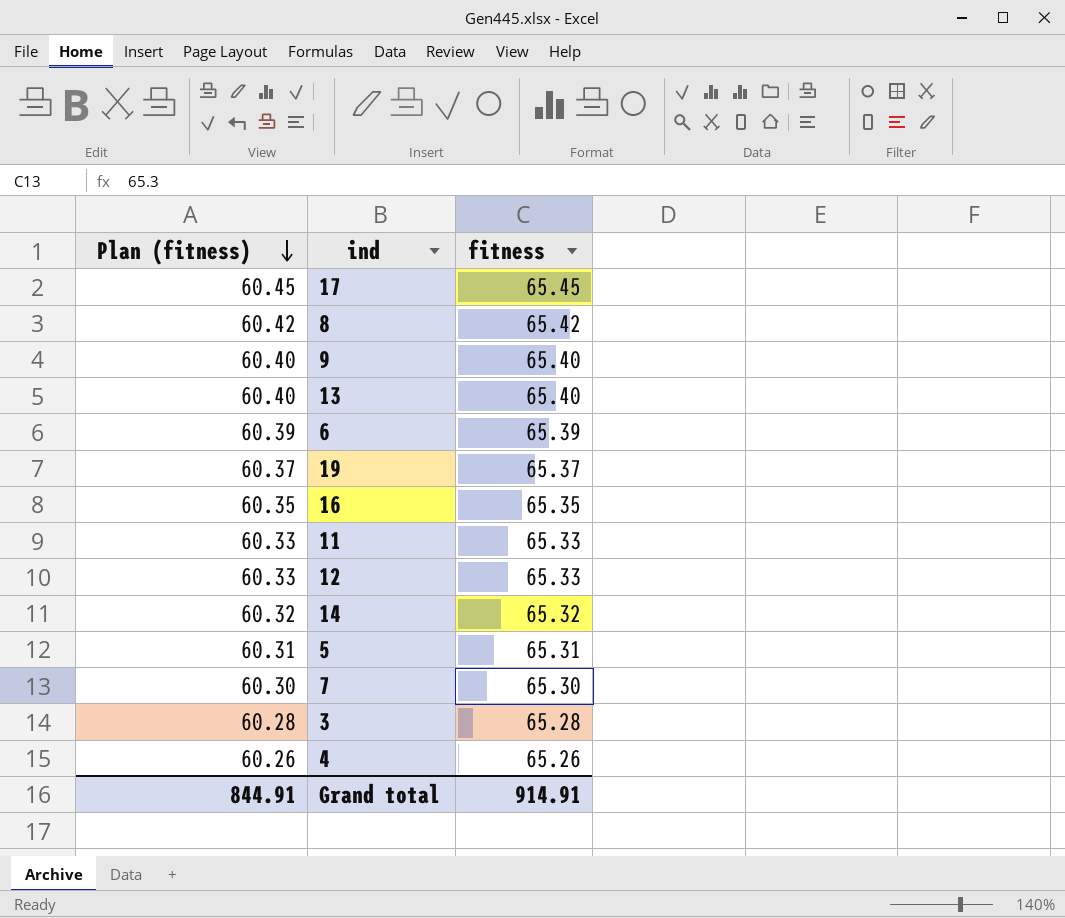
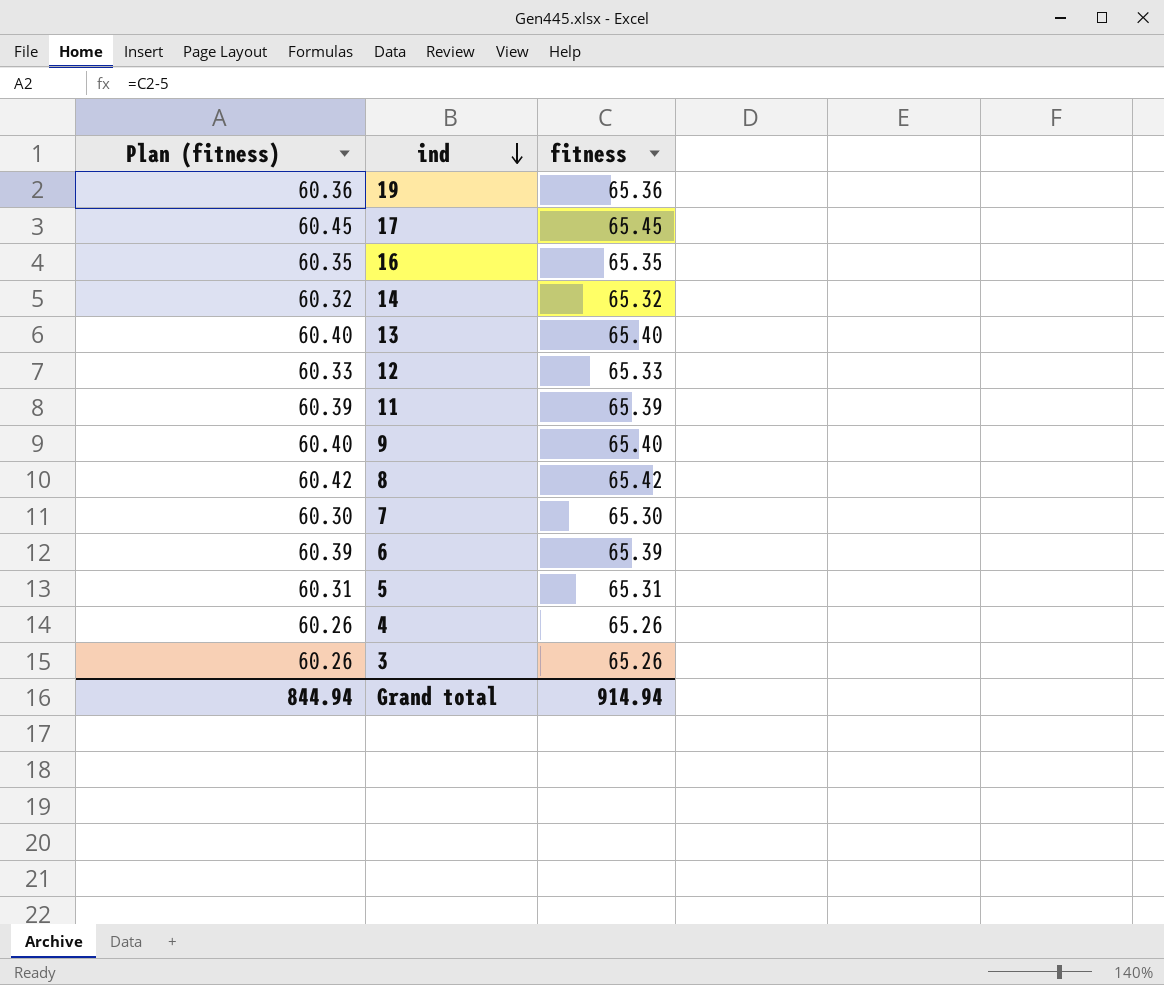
row order: Plan (fitness) descending -> ind descending
19 | Plan (fitness): 60.37 -> 60.36
19 | fitness: 65.37 -> 65.36
11 | Plan (fitness): 60.33 -> 60.39
11 | fitness: 65.33 -> 65.39
3 | Plan (fitness): 60.28 -> 60.26
3 | fitness: 65.28 -> 65.26
Grand total | Plan (fitness): 844.91 -> 844.94
Grand total | fitness: 914.91 -> 914.94

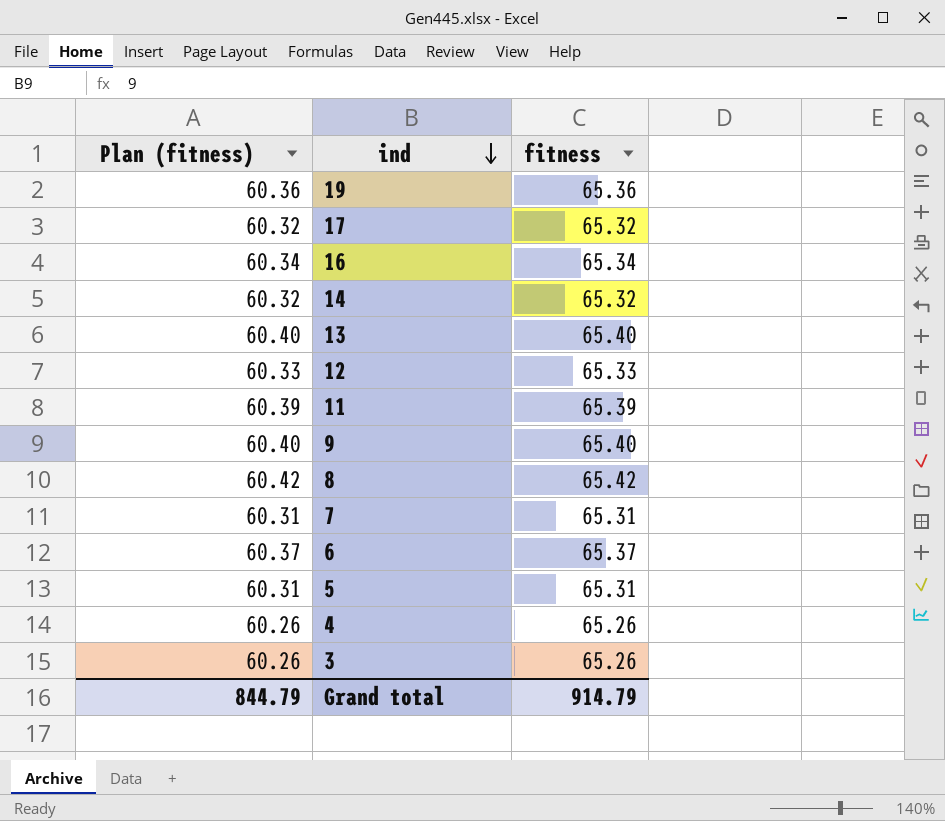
17 | Plan (fitness): 60.45 -> 60.32
17 | fitness: 65.45 -> 65.32
16 | Plan (fitness): 60.35 -> 60.34
16 | fitness: 65.35 -> 65.34
7 | Plan (fitness): 60.30 -> 60.31
7 | fitness: 65.30 -> 65.31
6 | Plan (fitness): 60.39 -> 60.37
6 | fitness: 65.39 -> 65.37
Grand total | Plan (fitness): 844.94 -> 844.79
Grand total | fitness: 914.94 -> 914.79

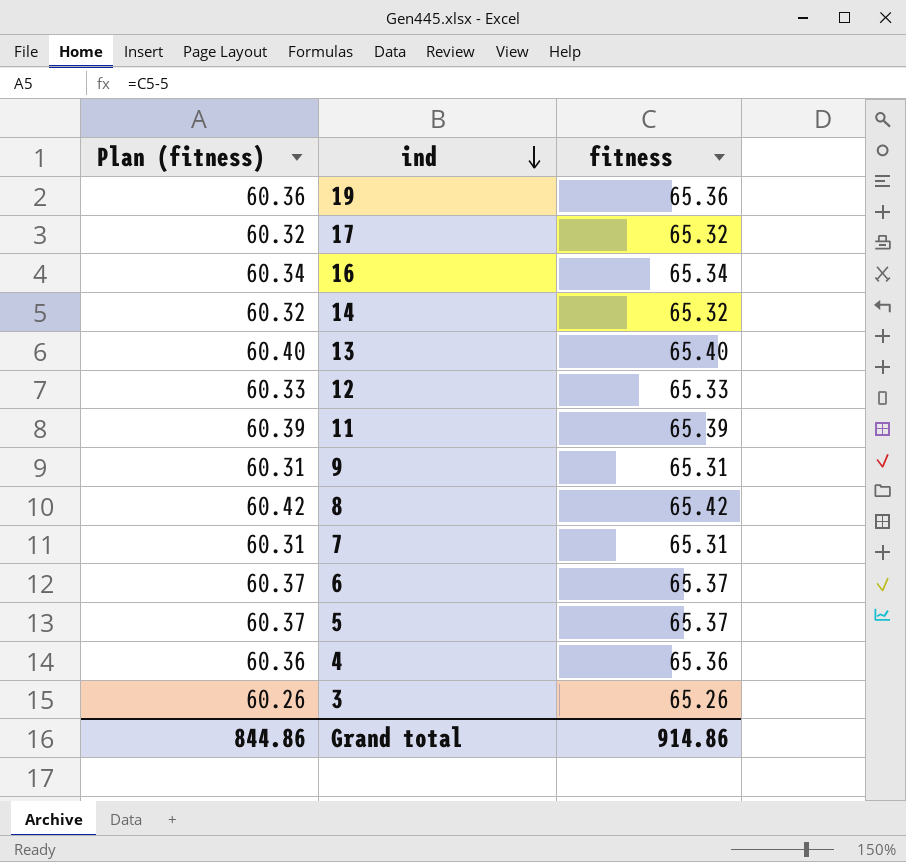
9 | Plan (fitness): 60.40 -> 60.31
9 | fitness: 65.40 -> 65.31
5 | Plan (fitness): 60.31 -> 60.37
5 | fitness: 65.31 -> 65.37
4 | Plan (fitness): 60.26 -> 60.36
4 | fitness: 65.26 -> 65.36
Grand total | Plan (fitness): 844.79 -> 844.86
Grand total | fitness: 914.79 -> 914.86

